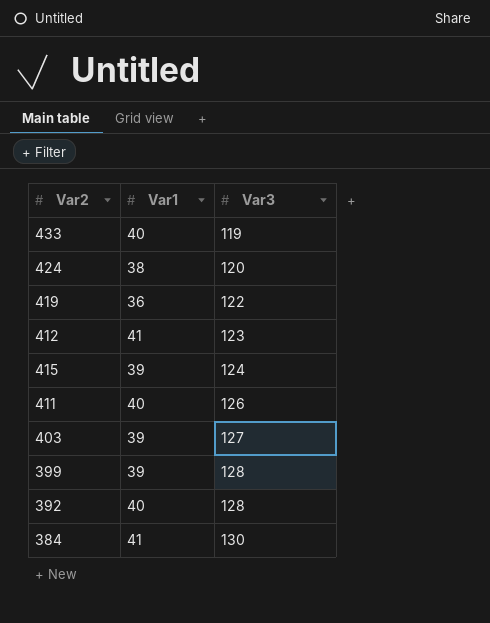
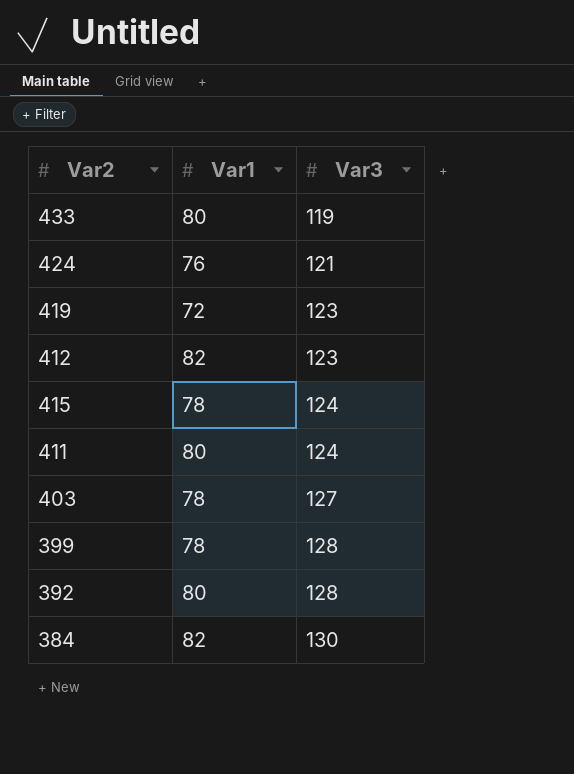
433 | Var1: 40 -> 80
424 | Var1: 38 -> 76
424 | Var3: 120 -> 121
419 | Var1: 36 -> 72
419 | Var3: 122 -> 123
412 | Var1: 41 -> 82
415 | Var1: 39 -> 78
411 | Var1: 40 -> 80
411 | Var3: 126 -> 124
403 | Var1: 39 -> 78
399 | Var1: 39 -> 78
392 | Var1: 40 -> 80
384 | Var1: 41 -> 82

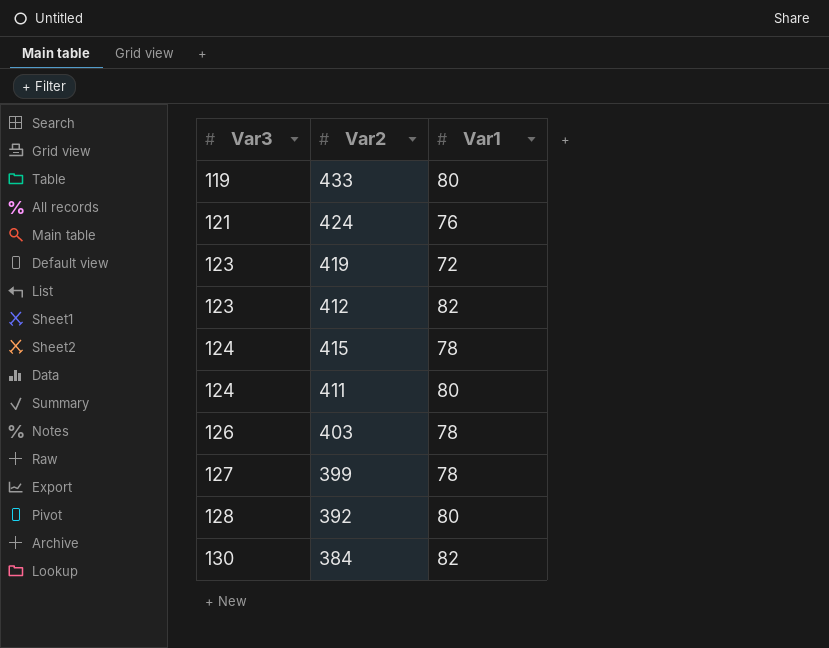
column Var3 | position: 3 -> 1
403 | Var3: 127 -> 126
399 | Var3: 128 -> 127

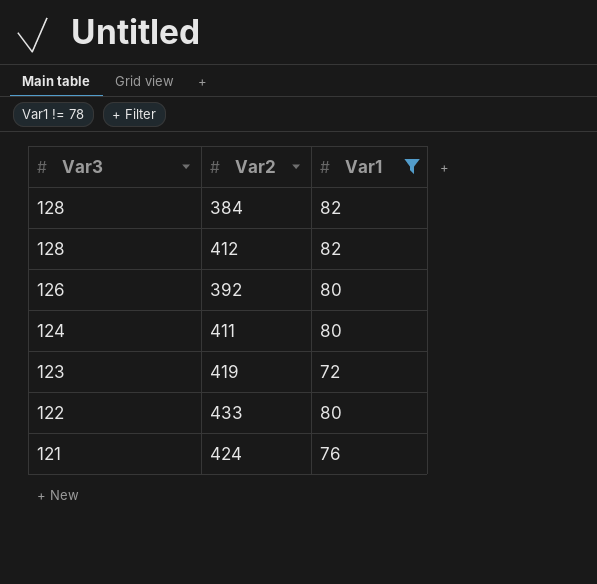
filter: none -> Var1 != 78
row order: Var3 ascending -> Var3 descending
384 | Var3: 130 -> 128
412 | Var3: 123 -> 128
392 | Var3: 128 -> 126
433 | Var3: 119 -> 122

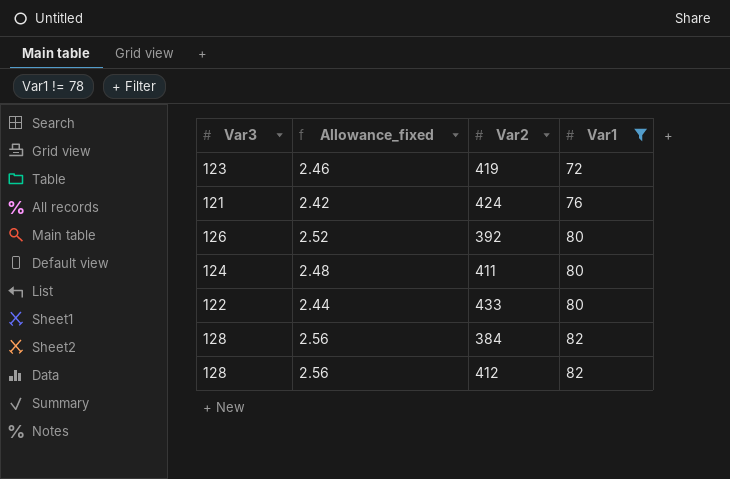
row order: Var3 descending -> Var1 ascending
column Allowance_fixed | formula: none -> [Var3] * 0.02

